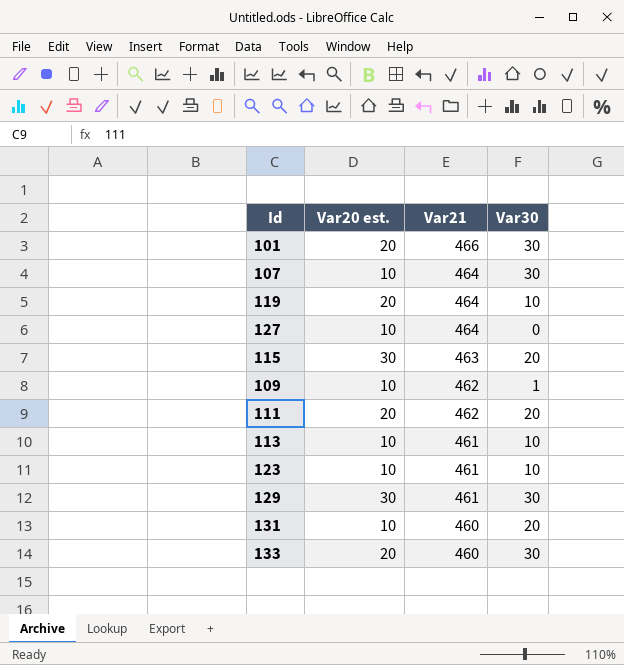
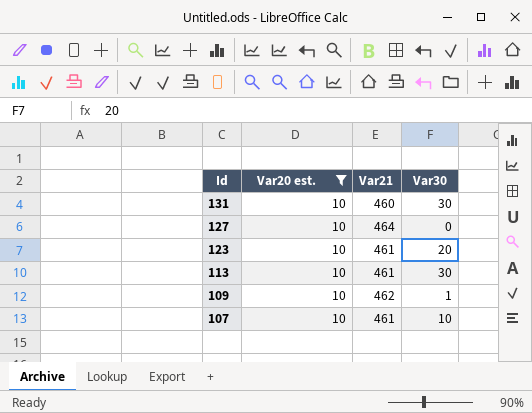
filter: none -> Var20 est. = 10
row order: Var21 descending -> Id descending
131 | Var30: 20 -> 30
123 | Var30: 10 -> 20
113 | Var30: 10 -> 30
107 | Var21: 464 -> 461
107 | Var30: 30 -> 10

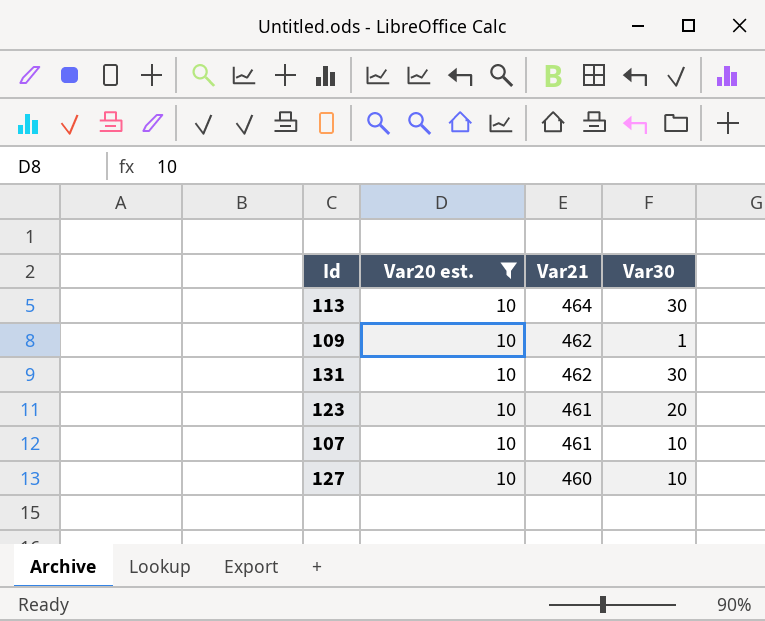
row order: Id descending -> Var21 descending
113 | Var21: 461 -> 464
131 | Var21: 460 -> 462
127 | Var21: 464 -> 460
127 | Var30: 0 -> 10

